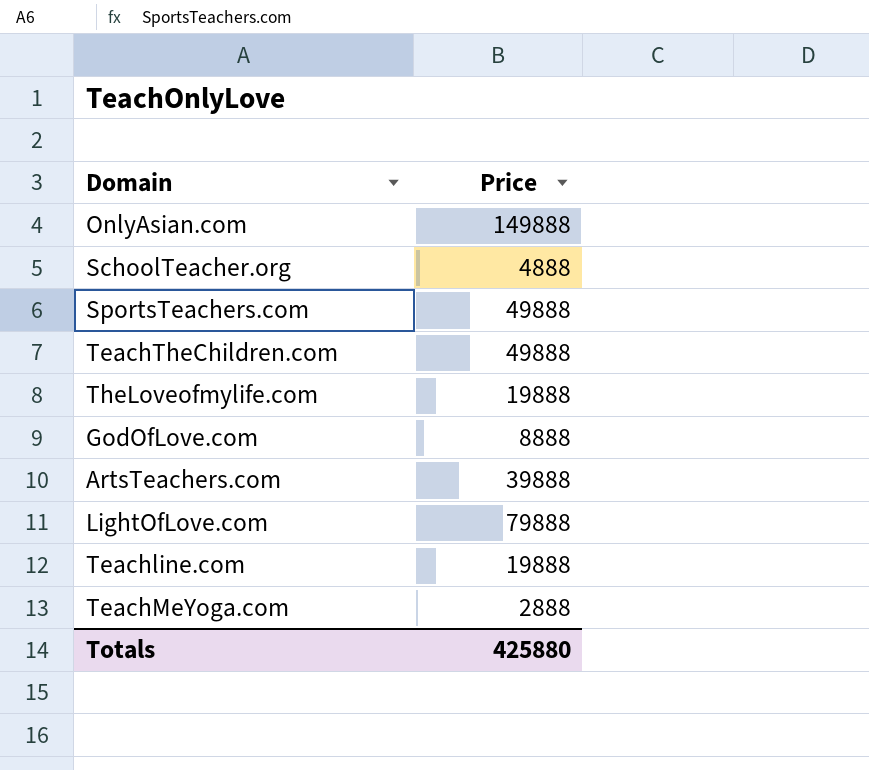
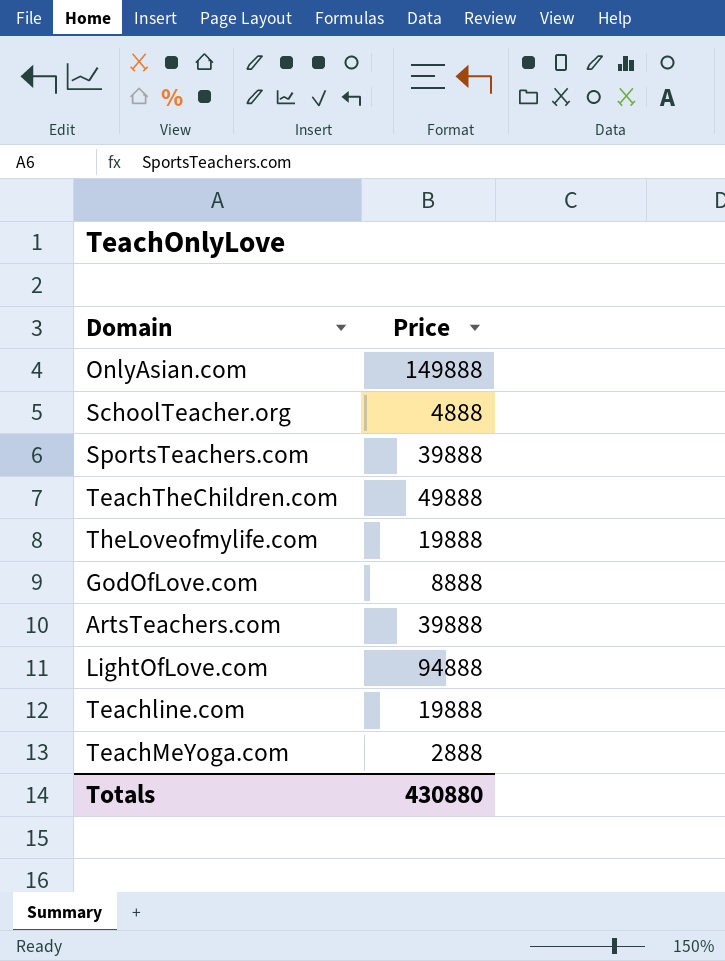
SportsTeachers.com | Price: 49888 -> 39888
LightOfLove.com | Price: 79888 -> 94888
Totals | Price: 425880 -> 430880

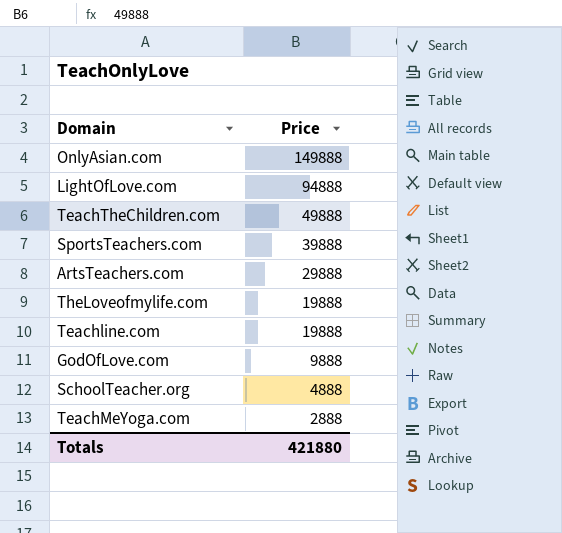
row order: none -> Price descending
ArtsTeachers.com | Price: 39888 -> 29888
GodOfLove.com | Price: 8888 -> 9888
Totals | Price: 430880 -> 421880

